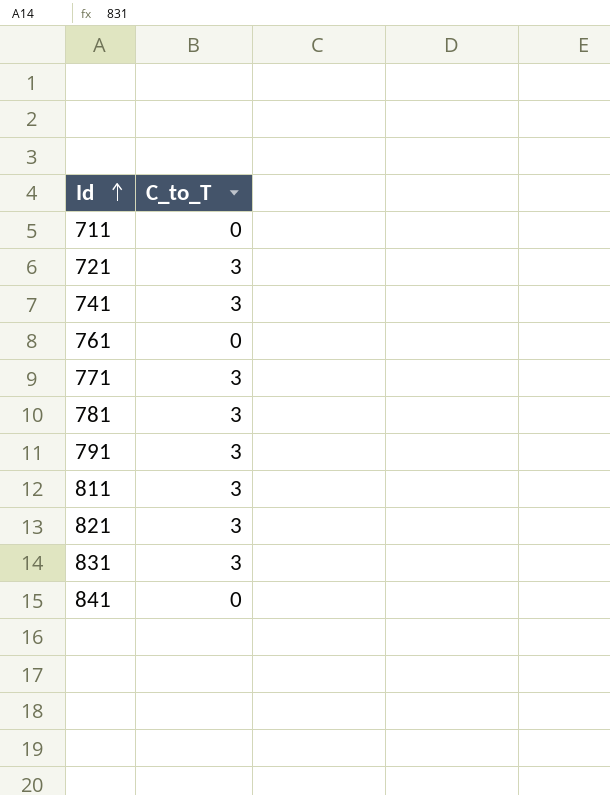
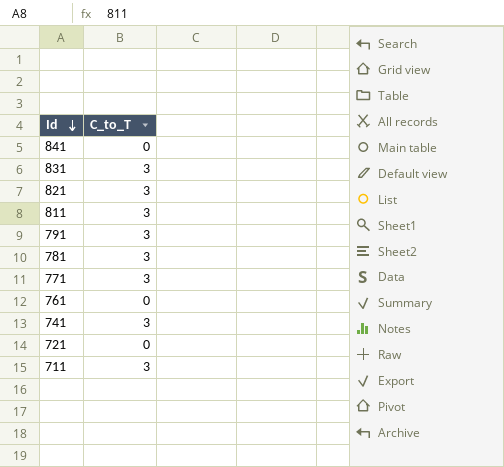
row order: Id ascending -> Id descending
721 | C_to_T: 3 -> 0
711 | C_to_T: 0 -> 3

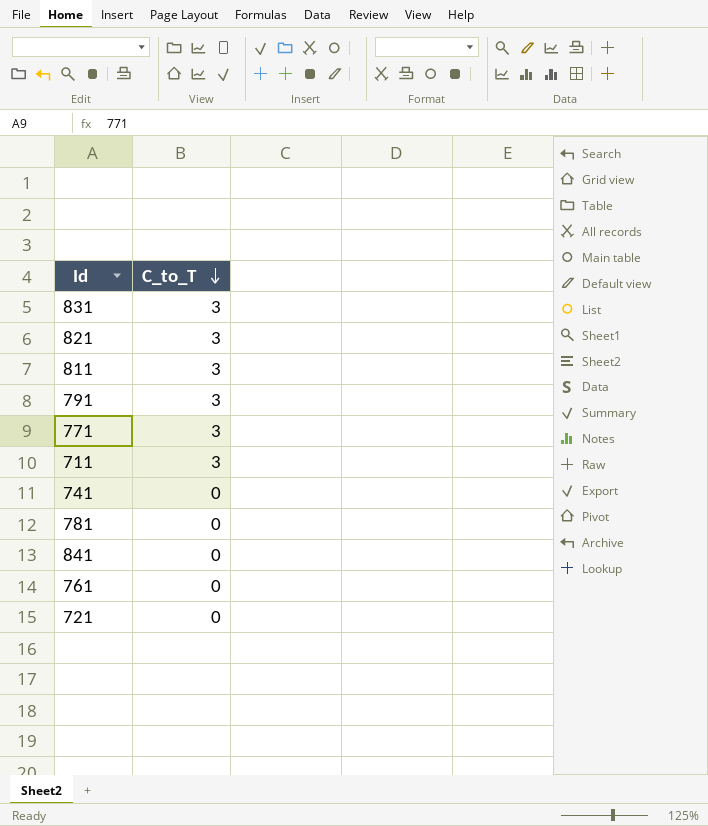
row order: Id descending -> C_to_T descending
741 | C_to_T: 3 -> 0
781 | C_to_T: 3 -> 0

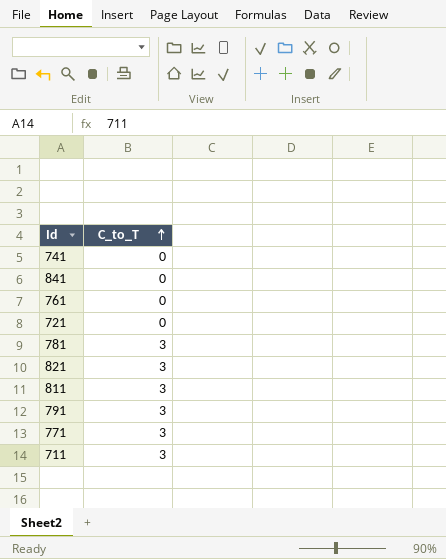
row order: C_to_T descending -> C_to_T ascending
row 831: 3 -> none
781 | C_to_T: 0 -> 3

